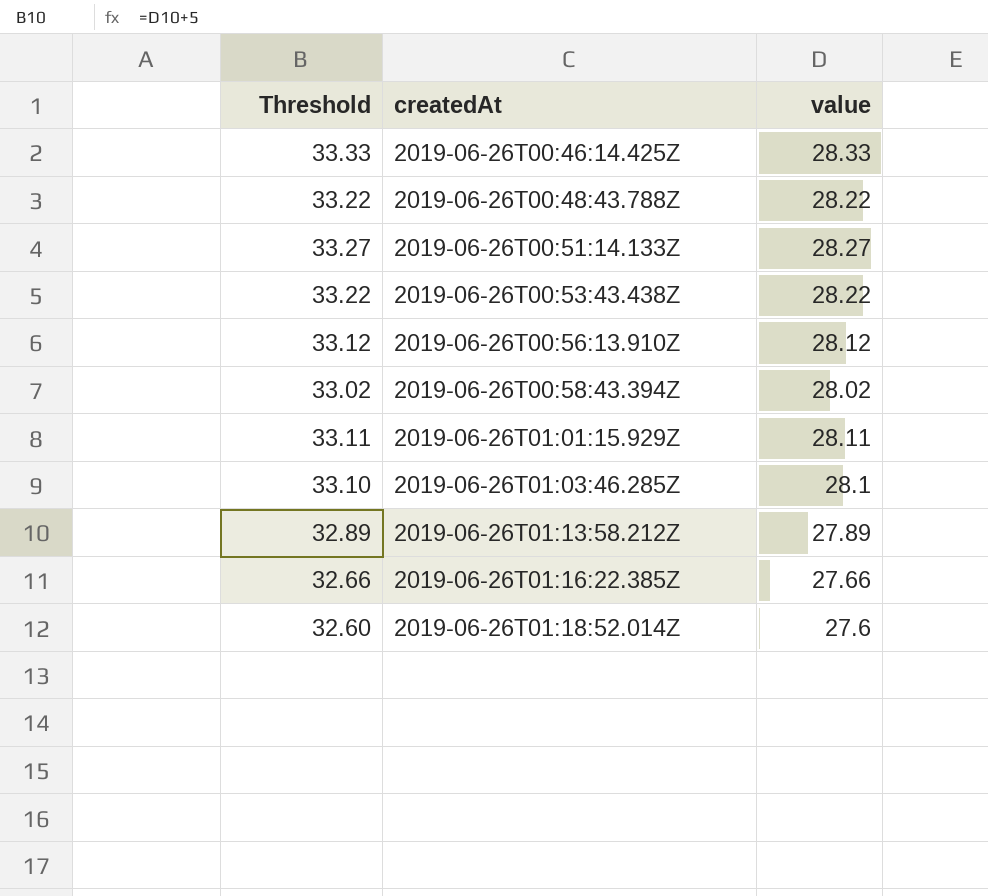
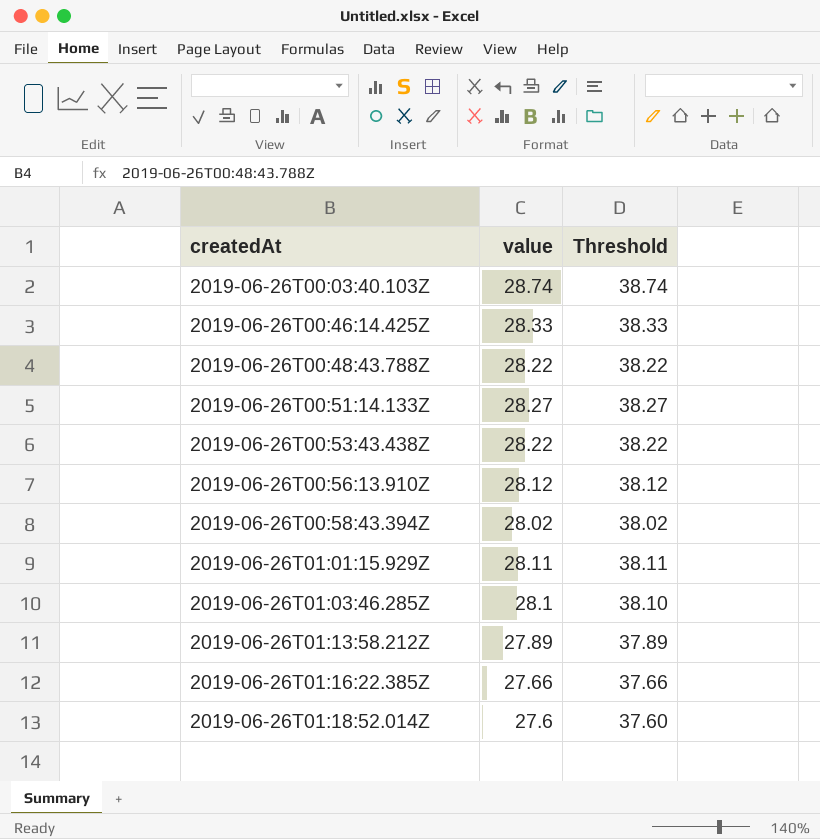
column Threshold | formula: [value] + 5 -> [value] + 10
column Threshold | position: 1 -> 3
row 2019-06-26T00:03:40.103Z: none -> 28.74 | 38.74

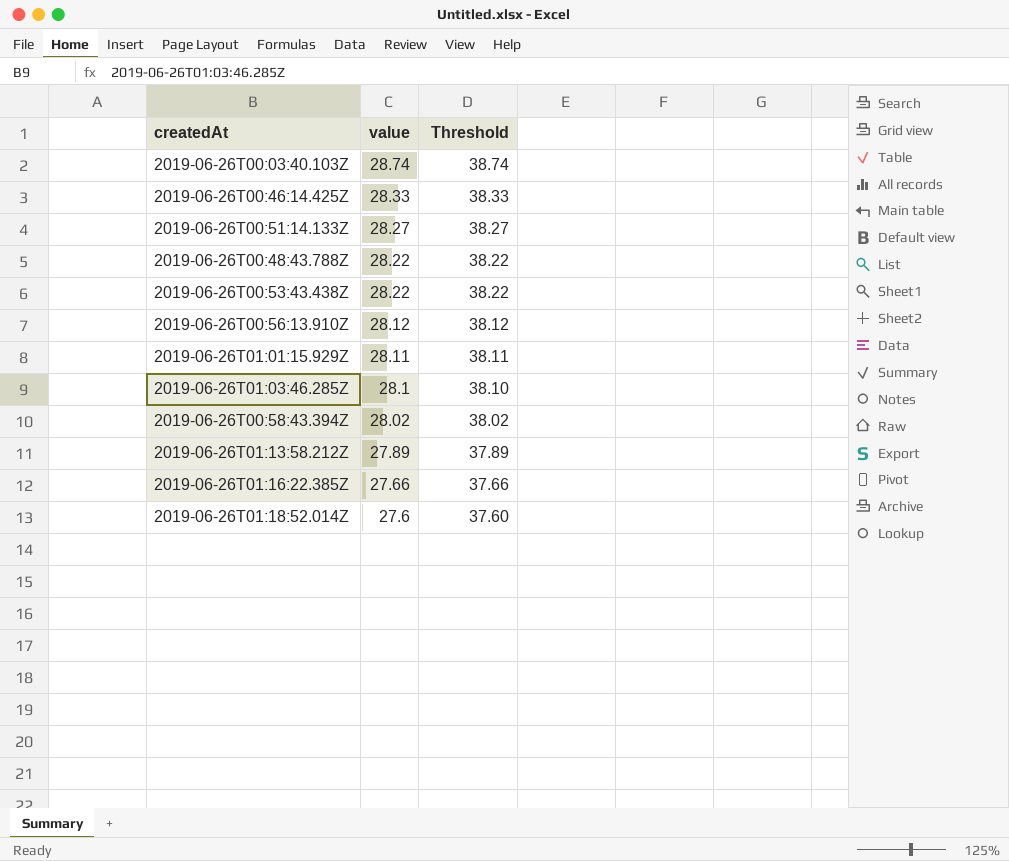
row order: createdAt ascending -> value descending

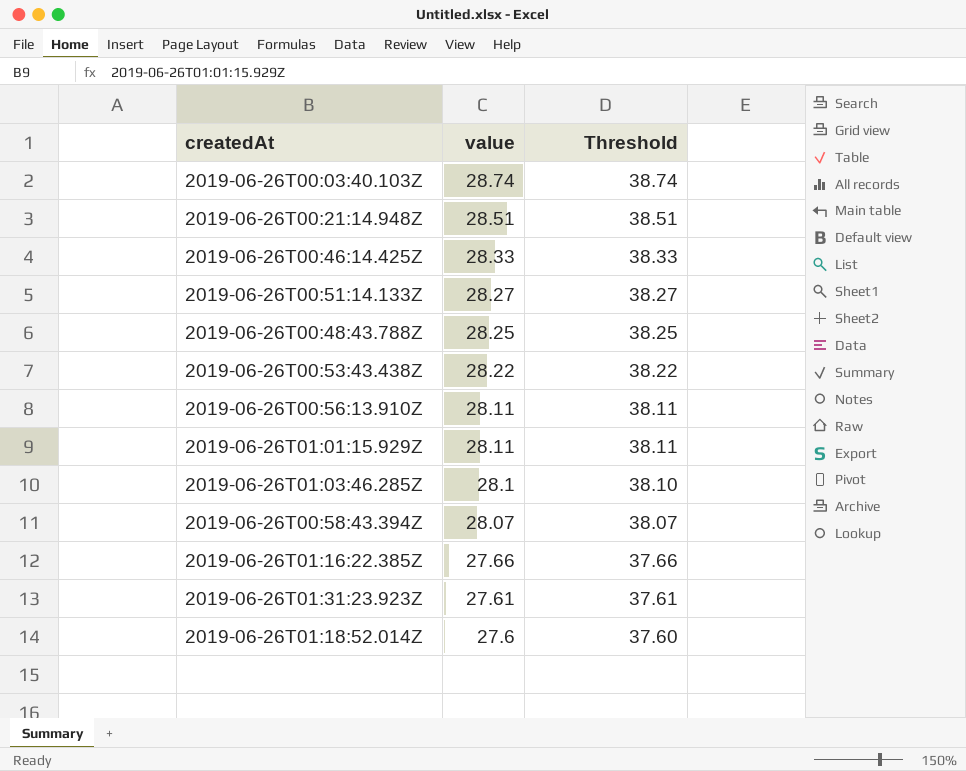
row 2019-06-26T01:13:58.212Z: 27.89 | 37.89 -> none
row 2019-06-26T00:21:14.948Z: none -> 28.51 | 38.51
2019-06-26T00:48:43.788Z | value: 28.22 -> 28.25
2019-06-26T00:48:43.788Z | Threshold: 38.22 -> 38.25
2019-06-26T00:56:13.910Z | value: 28.12 -> 28.11
2019-06-26T00:56:13.910Z | Threshold: 38.12 -> 38.11
2019-06-26T00:58:43.394Z | value: 28.02 -> 28.07
2019-06-26T00:58:43.394Z | Threshold: 38.02 -> 38.07
row 2019-06-26T01:31:23.923Z: none -> 27.61 | 37.61

